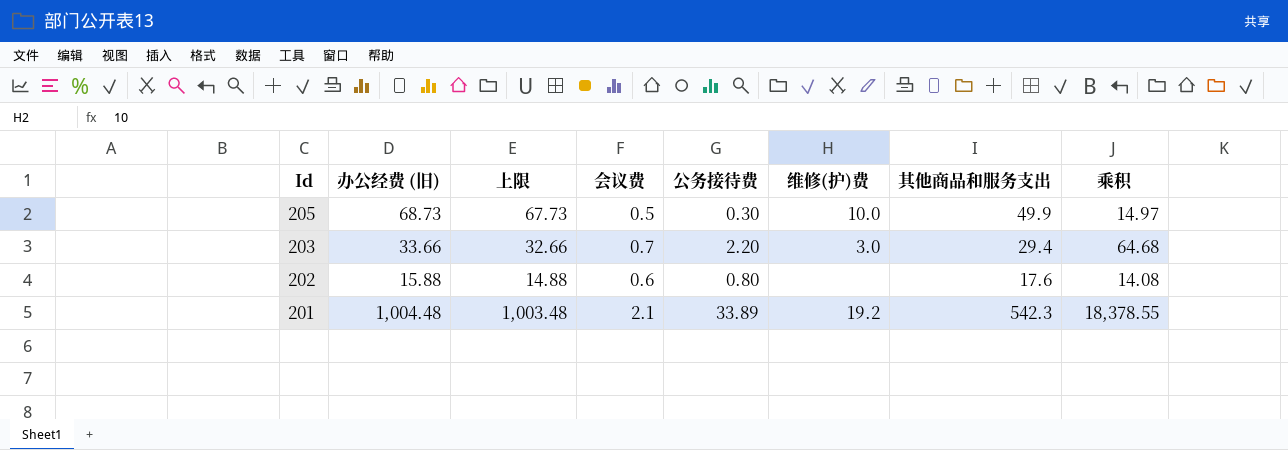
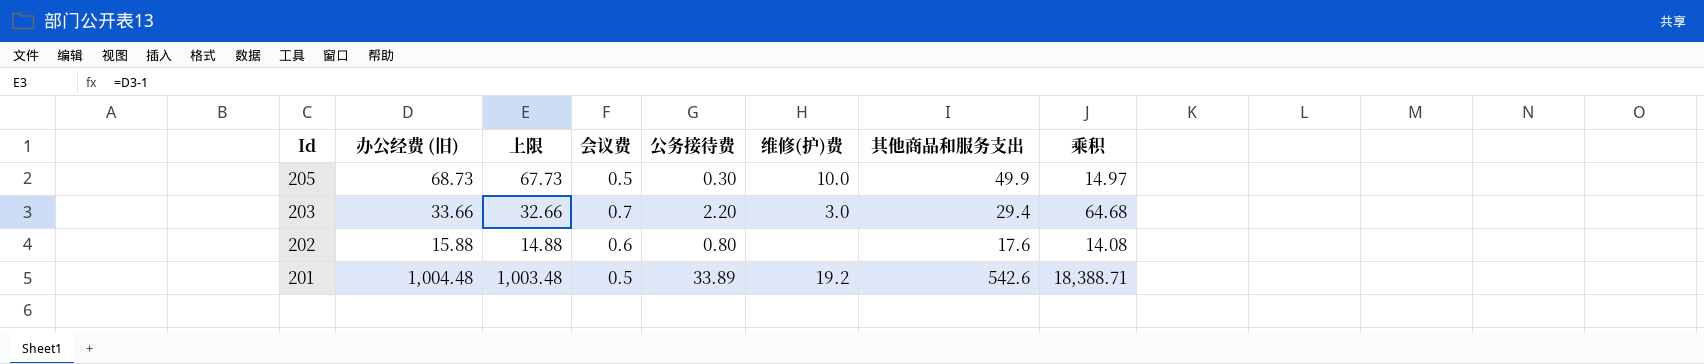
201 | 会议费: 2.1 -> 0.5
201 | 其他商品和服务支出: 542.3 -> 542.6
201 | 乘积: 18,378.55 -> 18,388.71

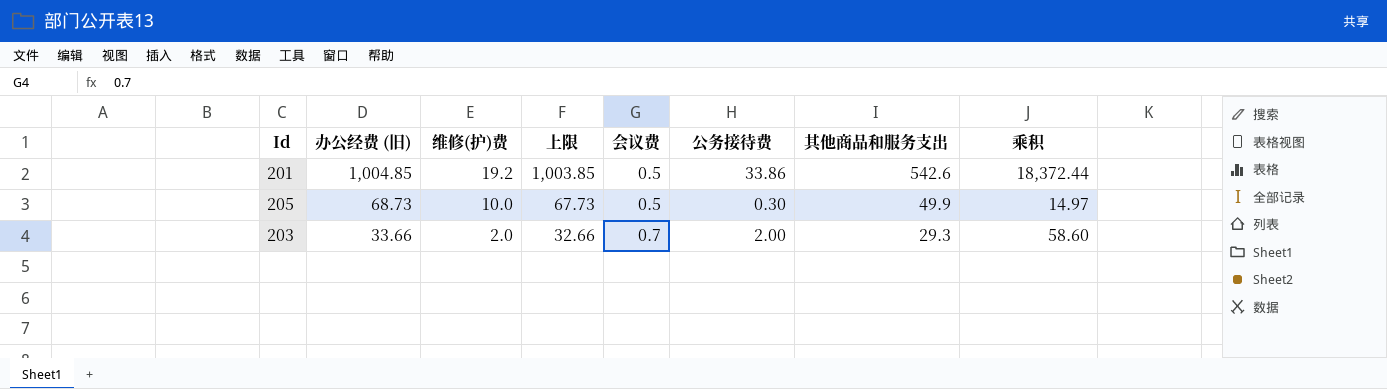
row order: Id descending -> 办公经费 (旧) descending
column 维修(护)费 | position: 6 -> 3
row 202: 15.88 | 14.88 | 0.6 | 0.80 | none | 17.6 | 14.08 -> none
201 | 办公经费 (旧): 1,004.48 -> 1,004.85
201 | 上限: 1,003.48 -> 1,003.85
201 | 公务接待费: 33.89 -> 33.86
201 | 乘积: 18,388.71 -> 18,372.44
203 | 维修(护)费: 3.0 -> 2.0
203 | 公务接待费: 2.20 -> 2.00
203 | 其他商品和服务支出: 29.4 -> 29.3
203 | 乘积: 64.68 -> 58.60

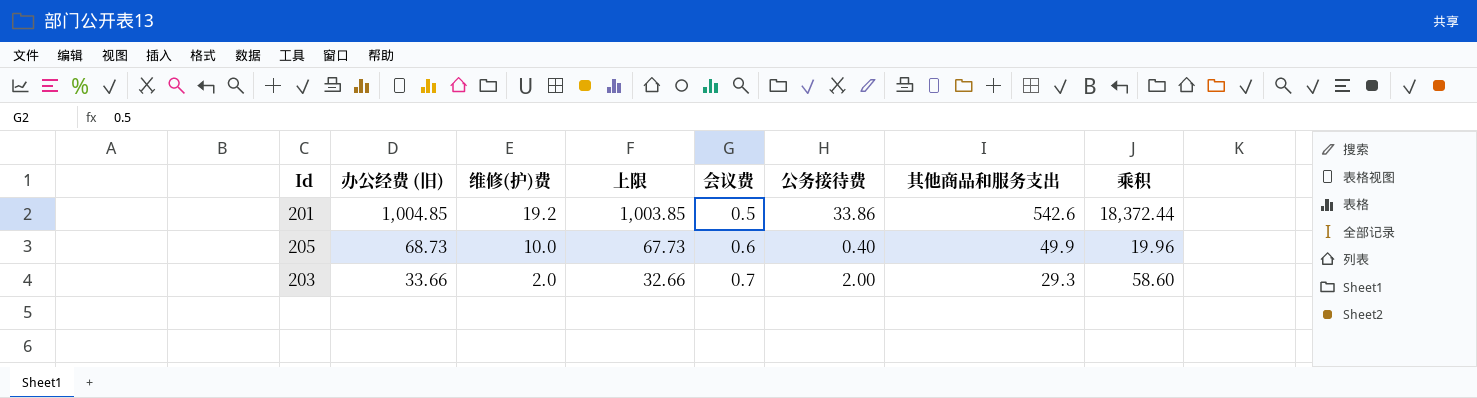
205 | 会议费: 0.5 -> 0.6
205 | 公务接待费: 0.30 -> 0.40
205 | 乘积: 14.97 -> 19.96

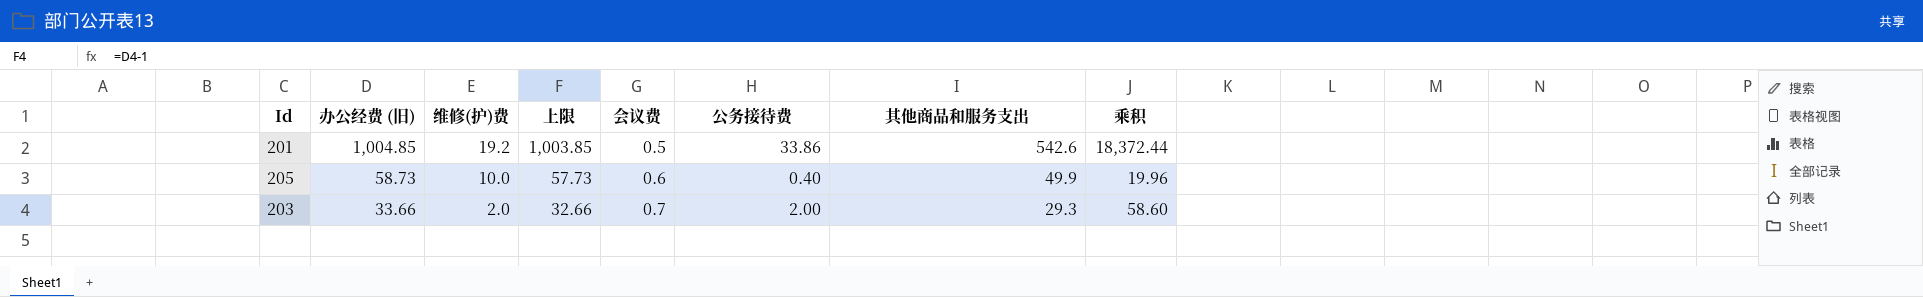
205 | 办公经费 (旧): 68.73 -> 58.73
205 | 上限: 67.73 -> 57.73

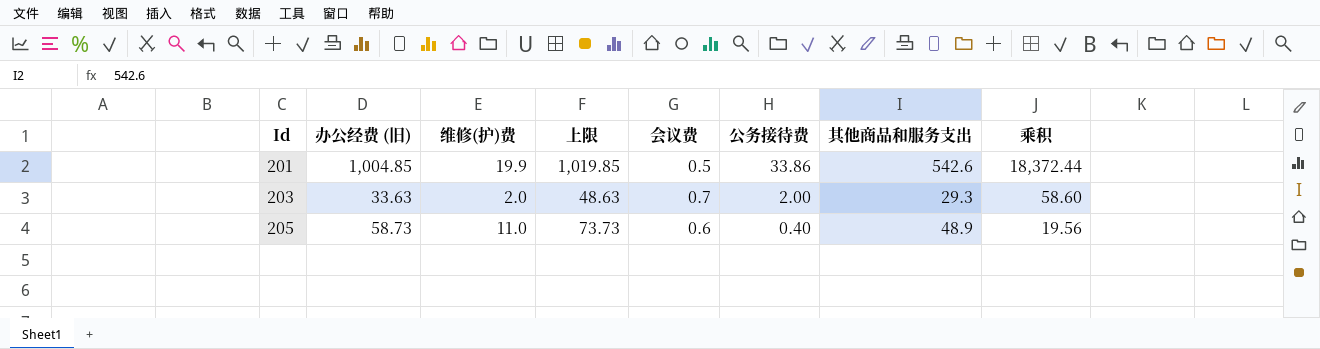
row order: 办公经费 (旧) descending -> Id ascending
column 上限 | formula: [办公经费 (旧)] - 1 -> [办公经费 (旧)] + 15
201 | 维修(护)费: 19.2 -> 19.9
203 | 办公经费 (旧): 33.66 -> 33.63
205 | 维修(护)费: 10.0 -> 11.0
205 | 其他商品和服务支出: 49.9 -> 48.9
205 | 乘积: 19.96 -> 19.56

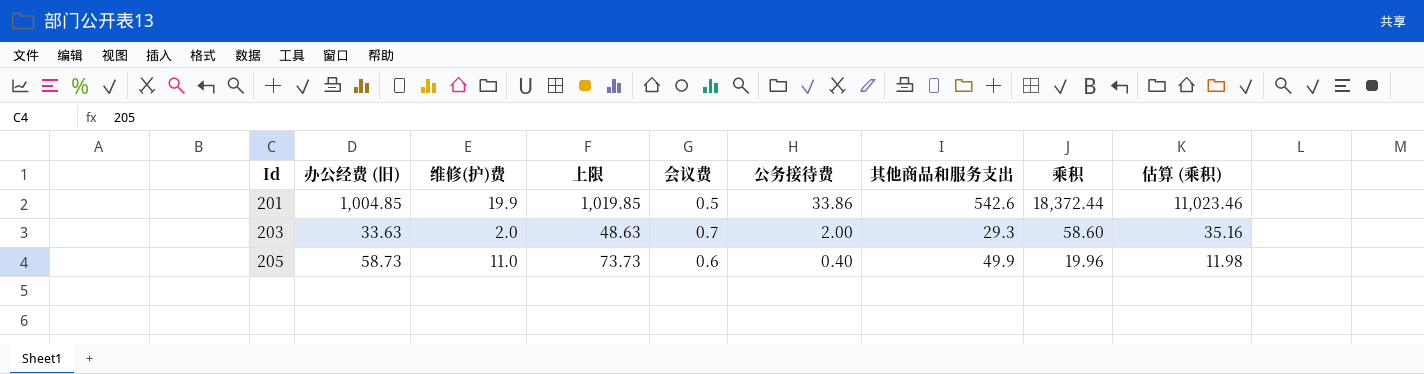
column 估算 (乘积) | formula: none -> [乘积] * 0.6
205 | 其他商品和服务支出: 48.9 -> 49.9
205 | 乘积: 19.56 -> 19.96

